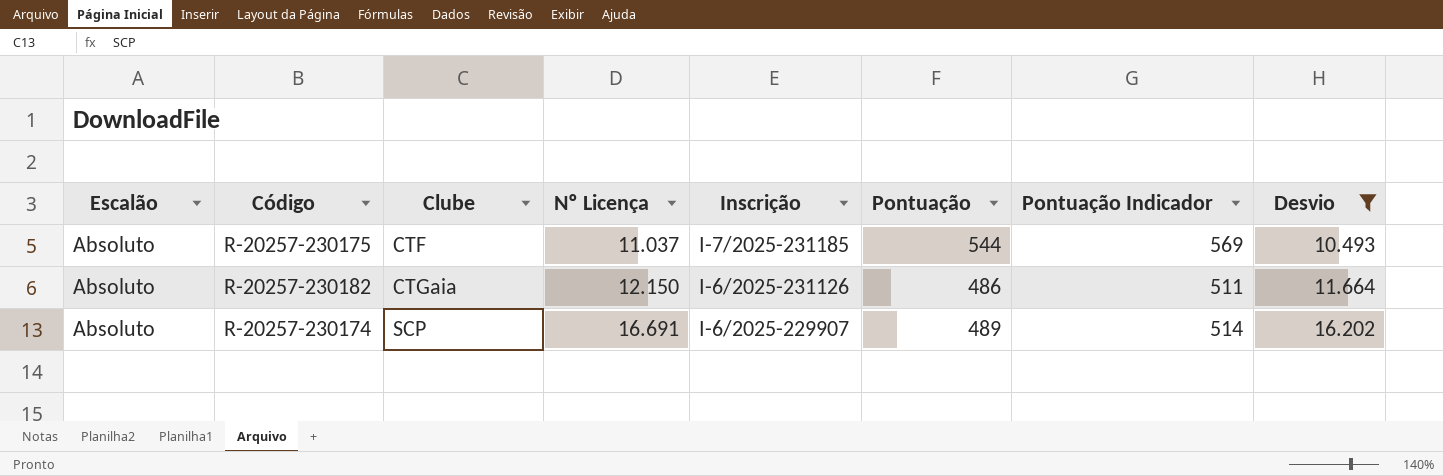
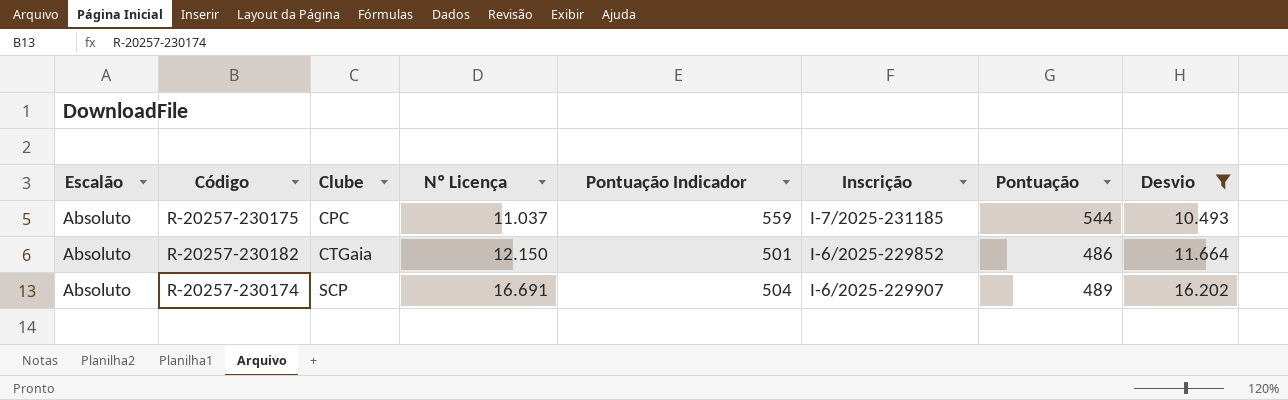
column Pontuação Indicador | formula: [Pontuação] + 25 -> [Pontuação] + 15
column Pontuação Indicador | position: 7 -> 5
R-20257-230175 | Clube: CTF -> CPC
R-20257-230182 | Inscrição: I-6/2025-231126 -> I-6/2025-229852

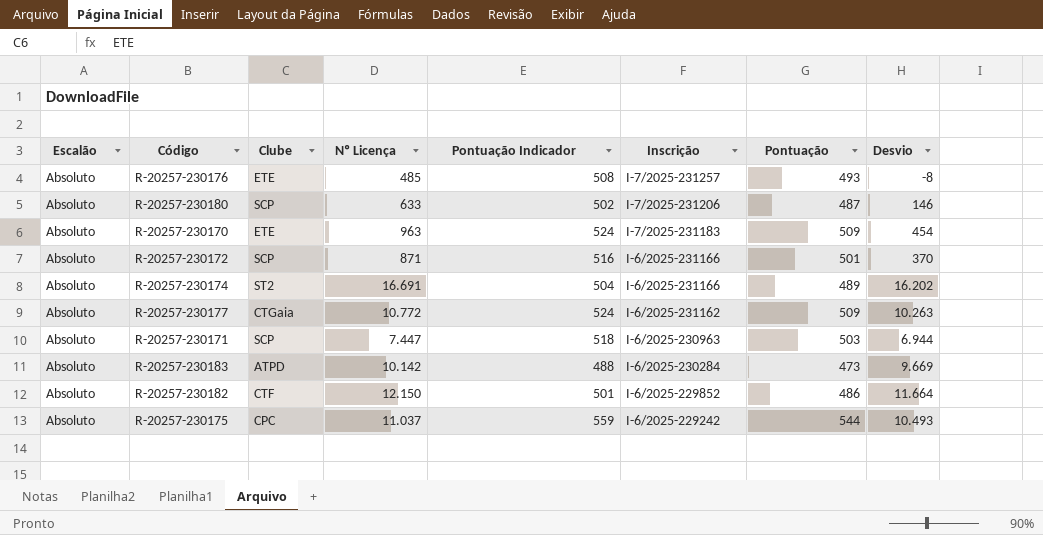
filter: Desvio >= 10.493 -> none
row order: Clube ascending -> Inscrição descending
R-20257-230174 | Clube: SCP -> ST2
R-20257-230174 | Inscrição: I-6/2025-229907 -> I-6/2025-231166
R-20257-230182 | Clube: CTGaia -> CTF
R-20257-230175 | Inscrição: I-7/2025-231185 -> I-6/2025-229242

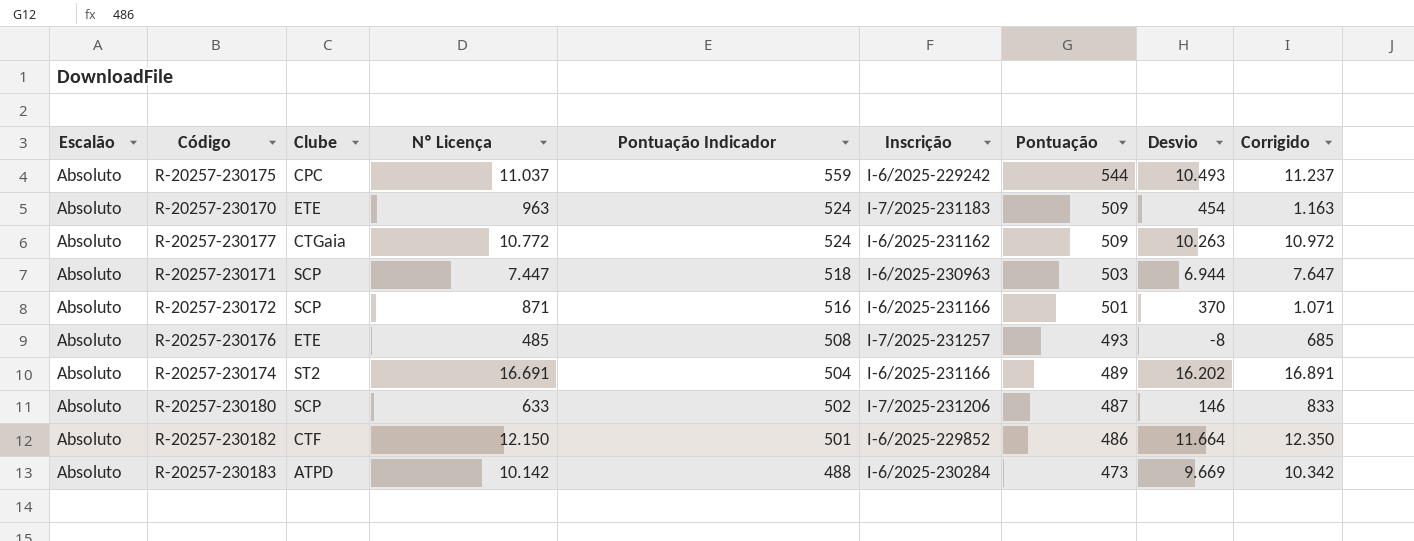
row order: Inscrição descending -> Pontuação Indicador descending
column Corrigido | formula: none -> [Nº Licença] + 200

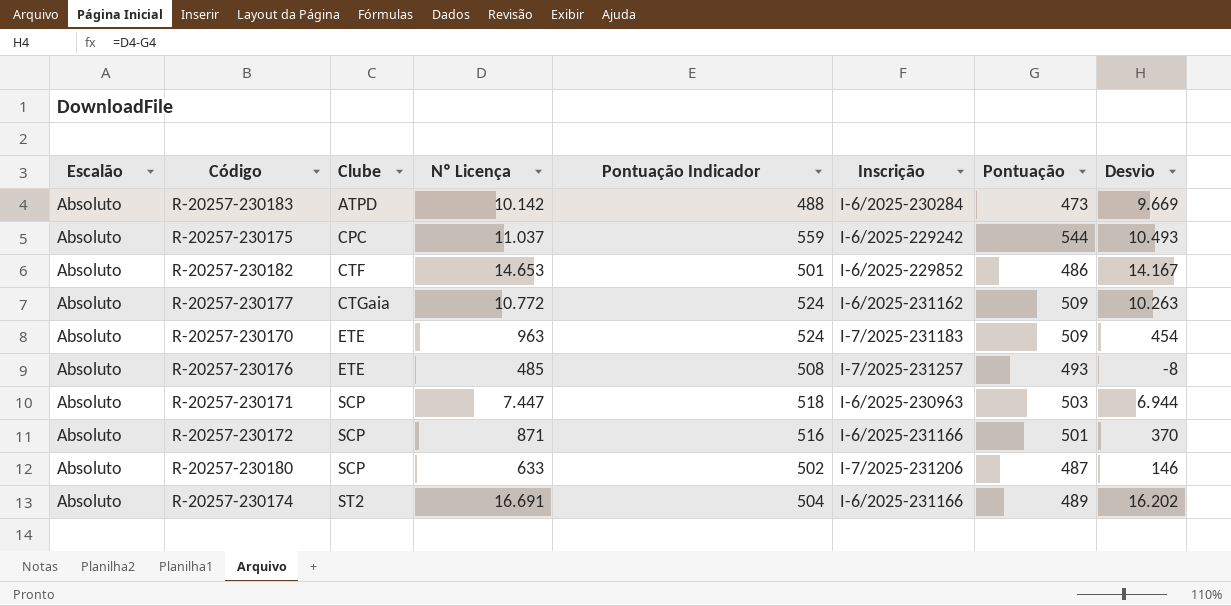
row order: Pontuação Indicador descending -> Clube ascending
column Corrigido | formula: [Nº Licença] + 200 -> none
R-20257-230182 | Nº Licença: 12.150 -> 14.653
R-20257-230182 | Desvio: 11.664 -> 14.167

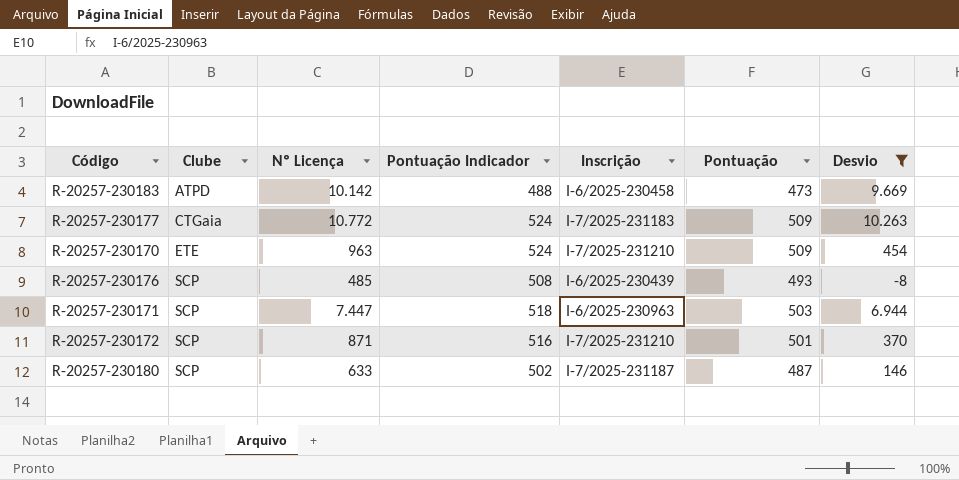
filter: none -> Desvio <= 10.263
column Escalão | position: 1 -> none
R-20257-230183 | Inscrição: I-6/2025-230284 -> I-6/2025-230458
R-20257-230177 | Inscrição: I-6/2025-231162 -> I-7/2025-231183
R-20257-230170 | Inscrição: I-7/2025-231183 -> I-7/2025-231210
R-20257-230176 | Clube: ETE -> SCP
R-20257-230176 | Inscrição: I-7/2025-231257 -> I-6/2025-230439
R-20257-230172 | Inscrição: I-6/2025-231166 -> I-7/2025-231210
R-20257-230180 | Inscrição: I-7/2025-231206 -> I-7/2025-231187

